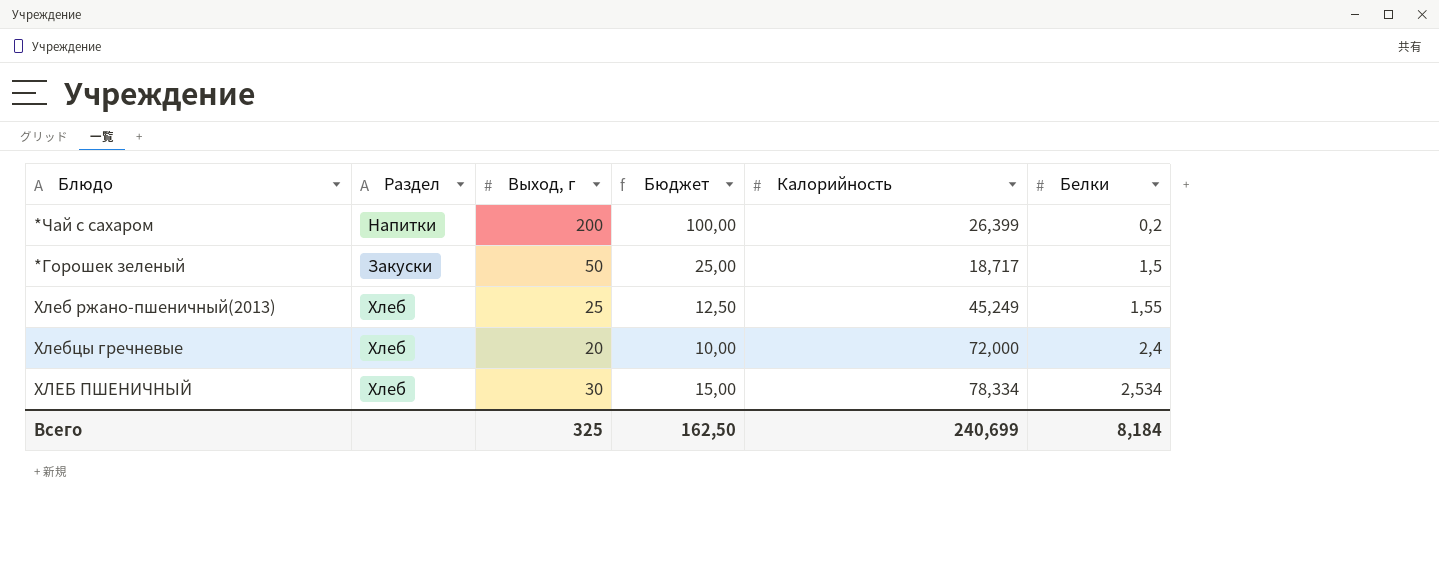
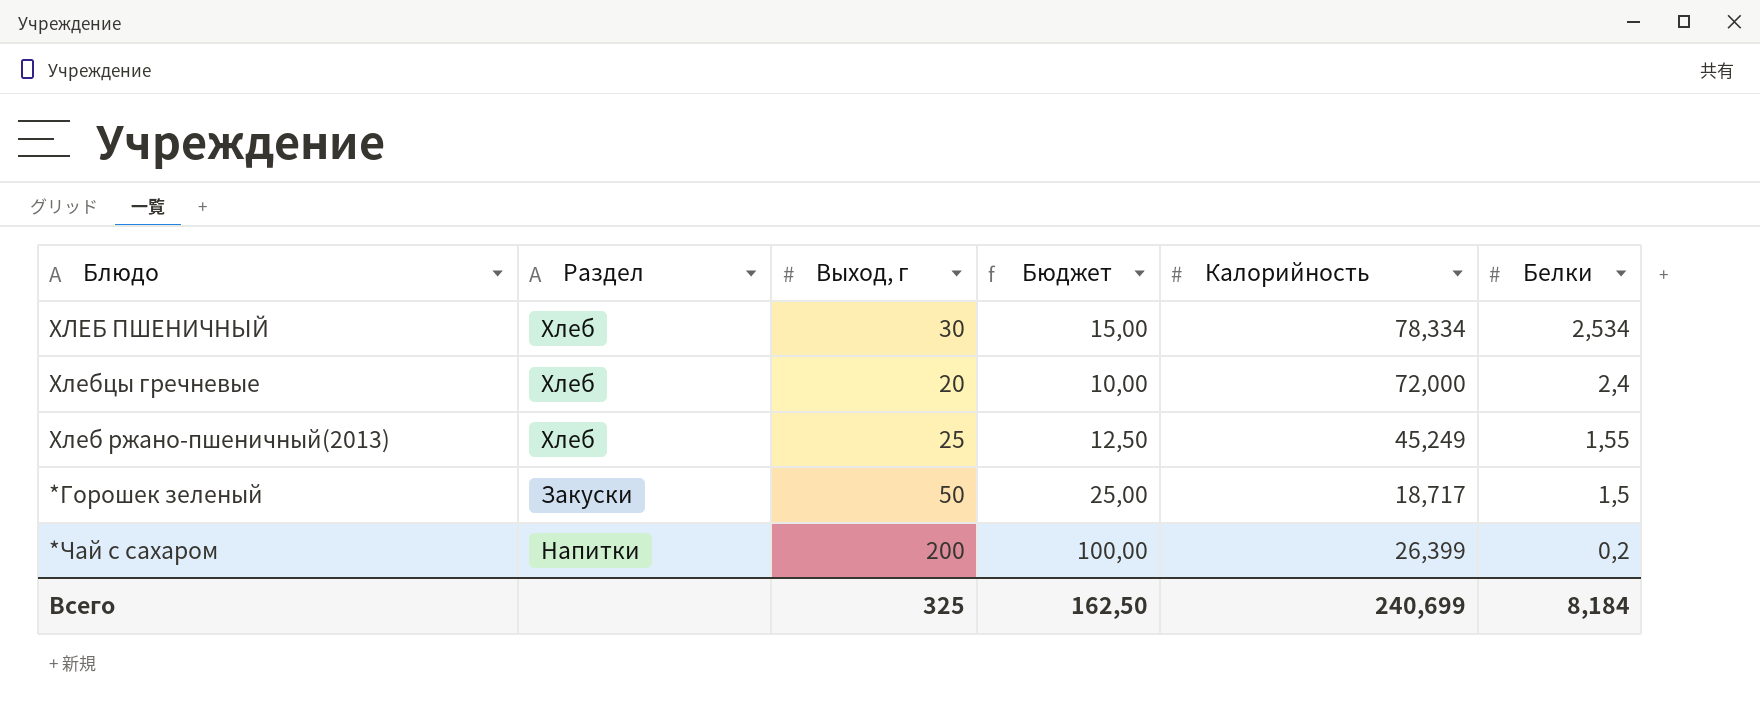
row order: Белки ascending -> Белки descending

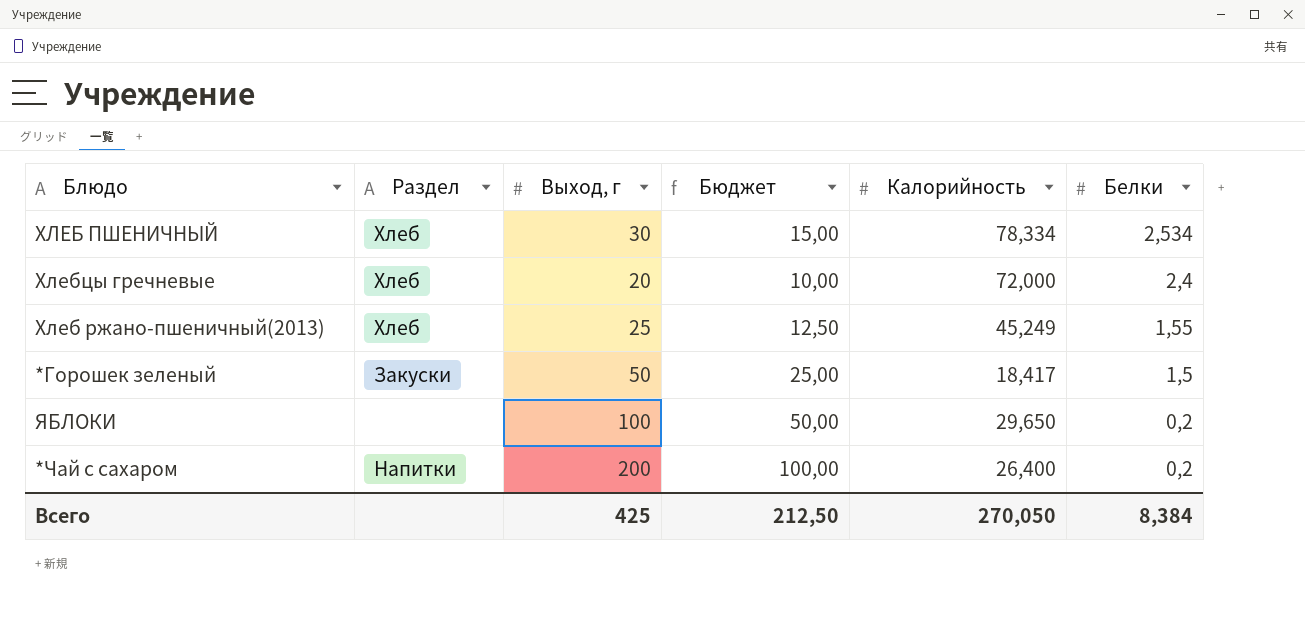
*Горошек зеленый | Калорийность: 18,717 -> 18,417
row ЯБЛОКИ: none -> none | 100 | 50,00 | 29,650 | 0,2
*Чай с сахаром | Калорийность: 26,399 -> 26,400
Всего | Выход, г: 325 -> 425
Всего | Бюджет: 162,50 -> 212,50
Всего | Калорийность: 240,699 -> 270,050
Всего | Белки: 8,184 -> 8,384

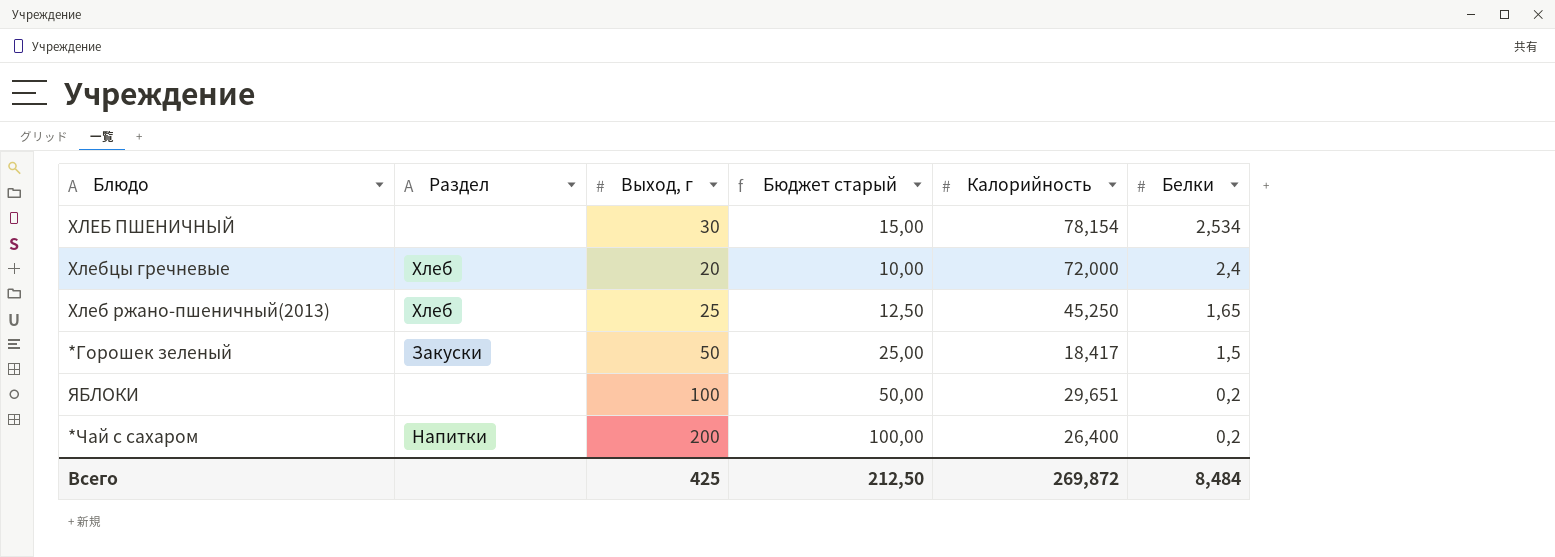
column name: Бюджет -> Бюджет старый
ХЛЕБ ПШЕНИЧНЫЙ | Раздел: Хлеб -> none
ХЛЕБ ПШЕНИЧНЫЙ | Калорийность: 78,334 -> 78,154
Хлеб ржано-пшеничный(2013) | Калорийность: 45,249 -> 45,250
Хлеб ржано-пшеничный(2013) | Белки: 1,55 -> 1,65
ЯБЛОКИ | Калорийность: 29,650 -> 29,651
Всего | Калорийность: 270,050 -> 269,872
Всего | Белки: 8,384 -> 8,484

